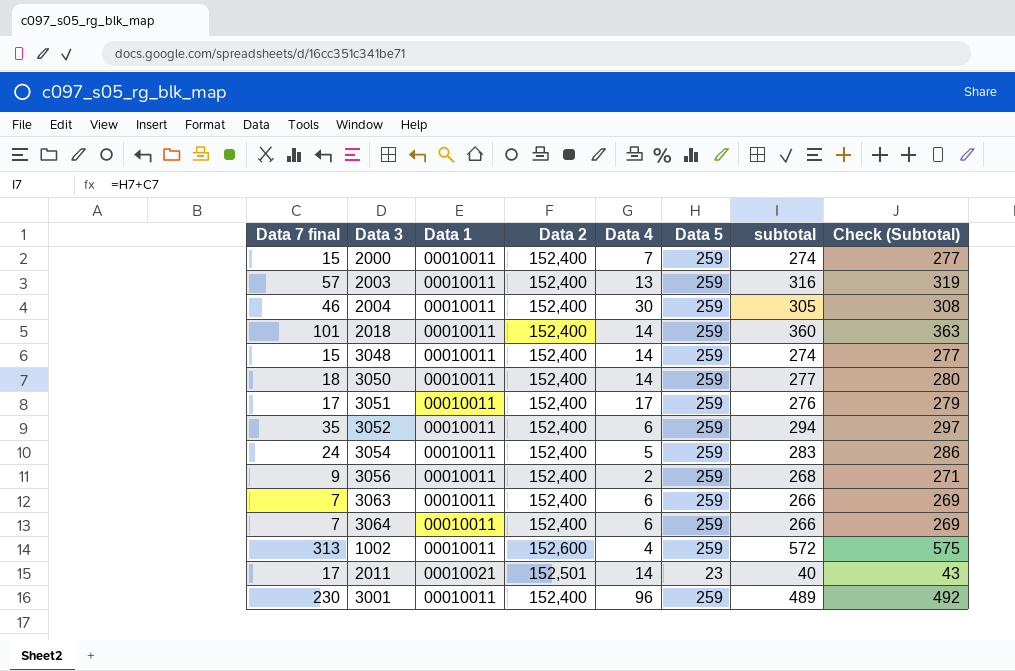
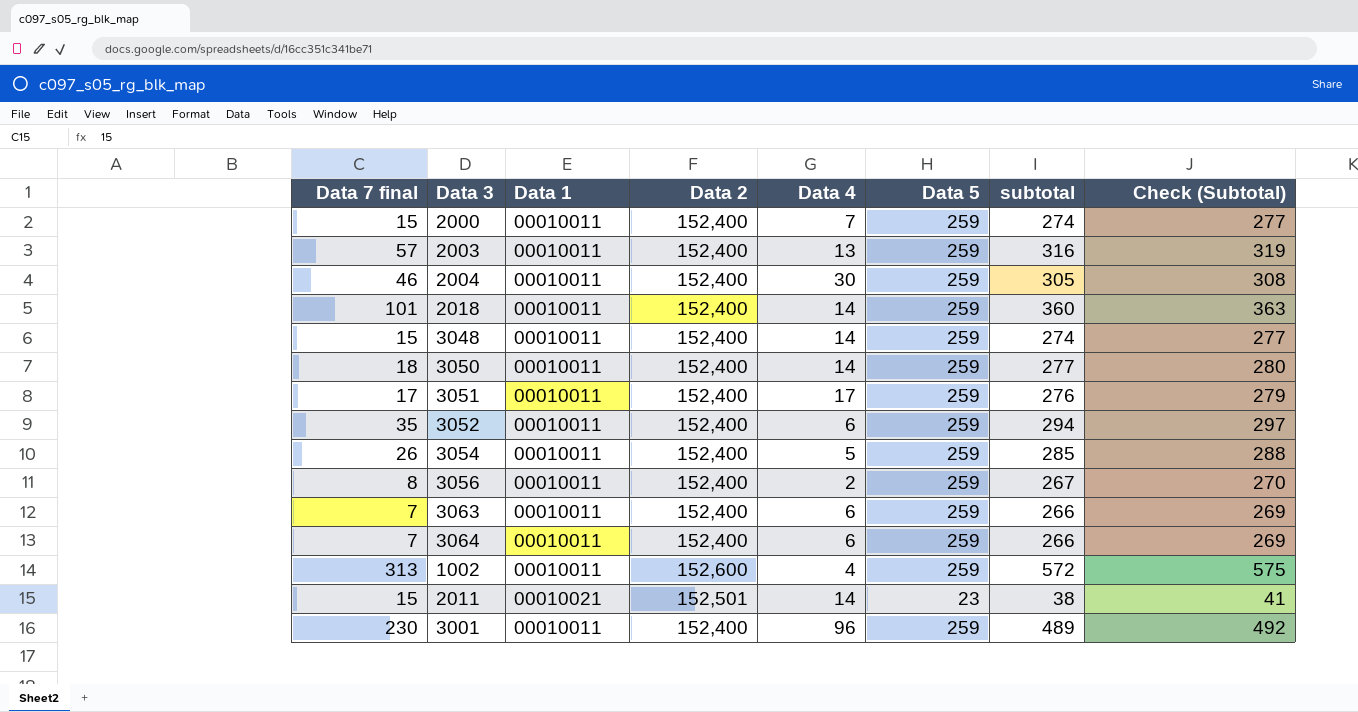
3054 | Data 7 final: 24 -> 26
3054 | subtotal: 283 -> 285
3054 | Check (Subtotal): 286 -> 288
3056 | Data 7 final: 9 -> 8
3056 | subtotal: 268 -> 267
3056 | Check (Subtotal): 271 -> 270
2011 | Data 7 final: 17 -> 15
2011 | subtotal: 40 -> 38
2011 | Check (Subtotal): 43 -> 41

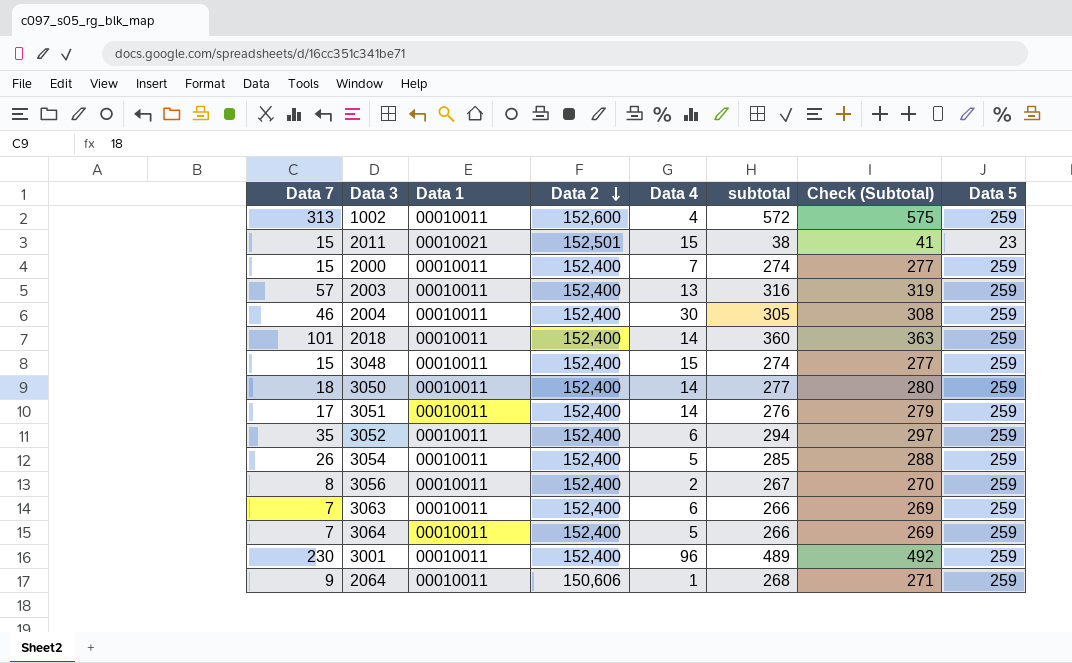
row order: none -> Data 2 descending
column name: Data 7 final -> Data 7
column Data 5 | position: 6 -> 8
2011 | Data 4: 14 -> 15
3048 | Data 4: 14 -> 15
3051 | Data 4: 17 -> 14
3064 | Data 4: 6 -> 5
row 2064: none -> 9 | 00010011 | 150,606 | 1 | 268 | 271 | 259

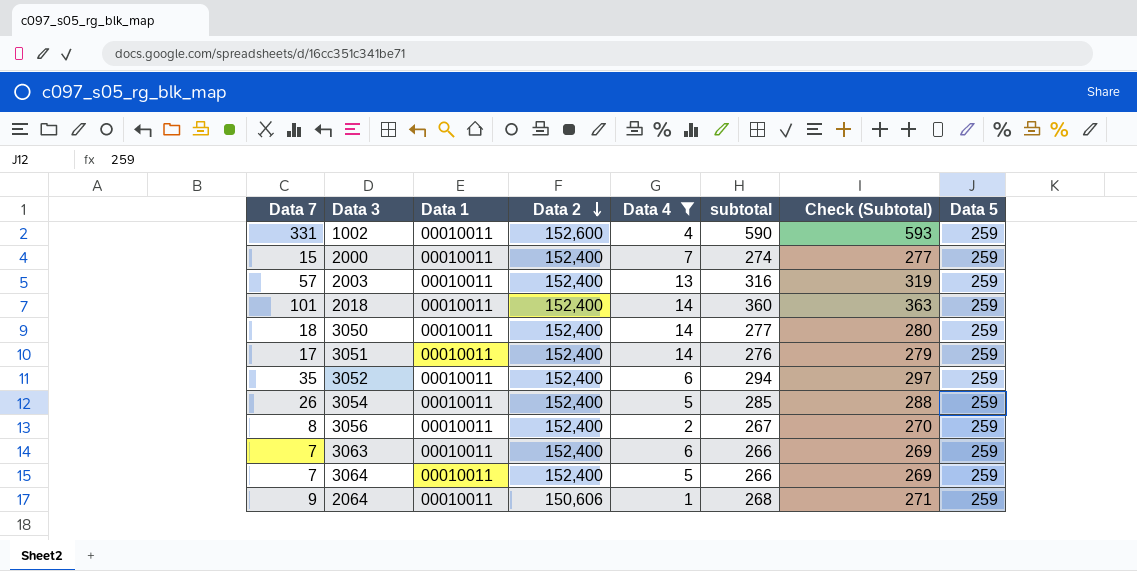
filter: none -> Data 4 <= 14
1002 | Data 7: 313 -> 331
1002 | subtotal: 572 -> 590
1002 | Check (Subtotal): 575 -> 593

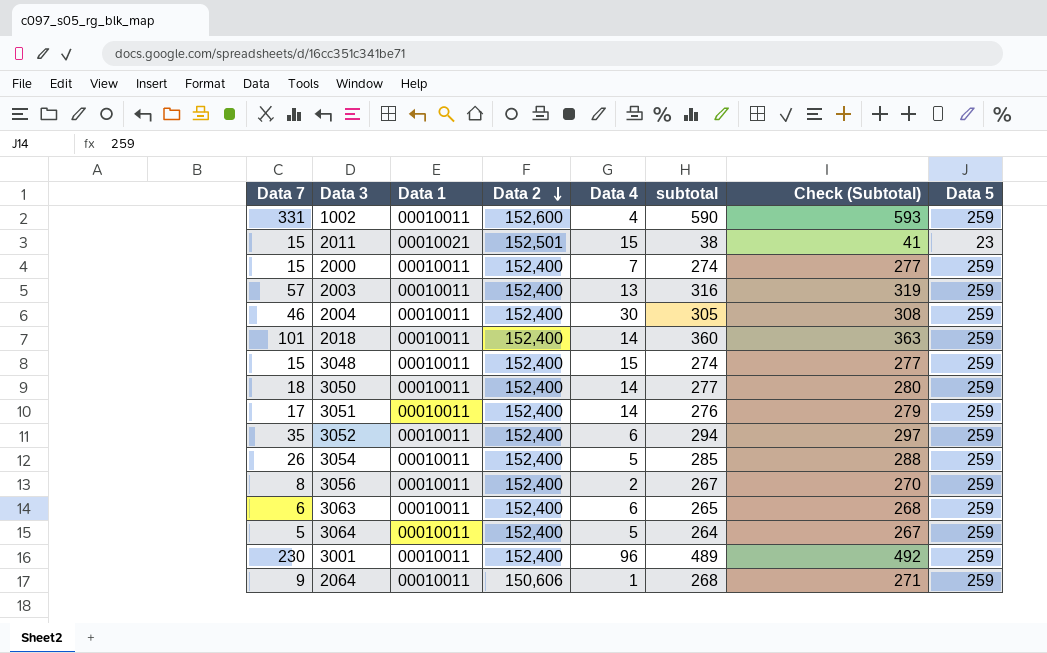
filter: Data 4 <= 14 -> none
3063 | Data 7: 7 -> 6
3063 | subtotal: 266 -> 265
3063 | Check (Subtotal): 269 -> 268
3064 | Data 7: 7 -> 5
3064 | subtotal: 266 -> 264
3064 | Check (Subtotal): 269 -> 267

